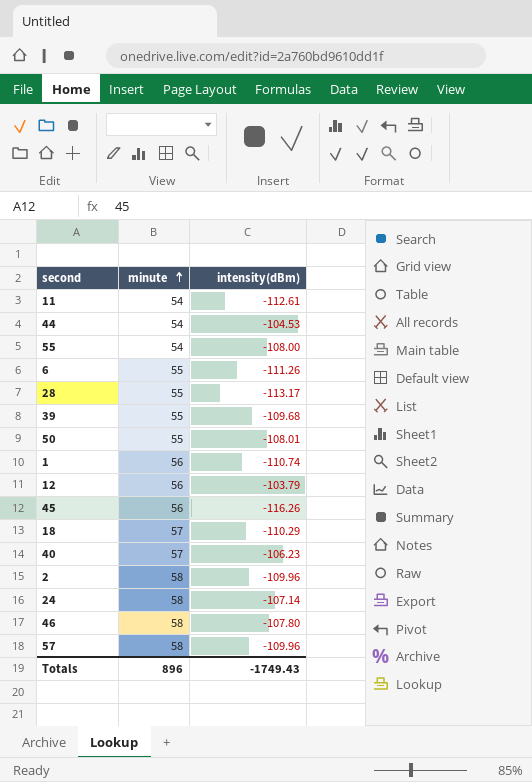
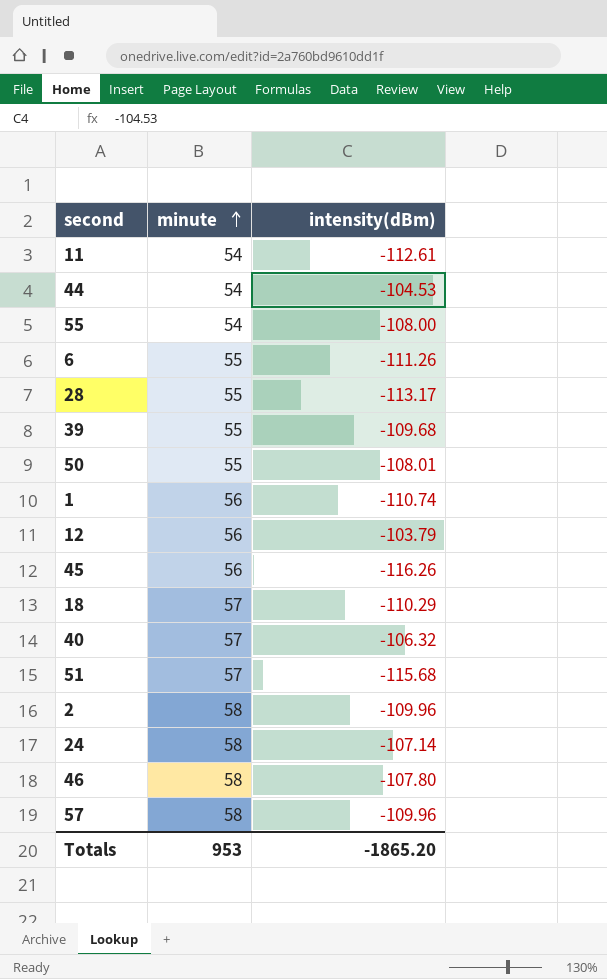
40 | intensity(dBm): -106.23 -> -106.32
row 51: none -> 57 | -115.68
Totals | minute: 896 -> 953
Totals | intensity(dBm): -1749.43 -> -1865.20

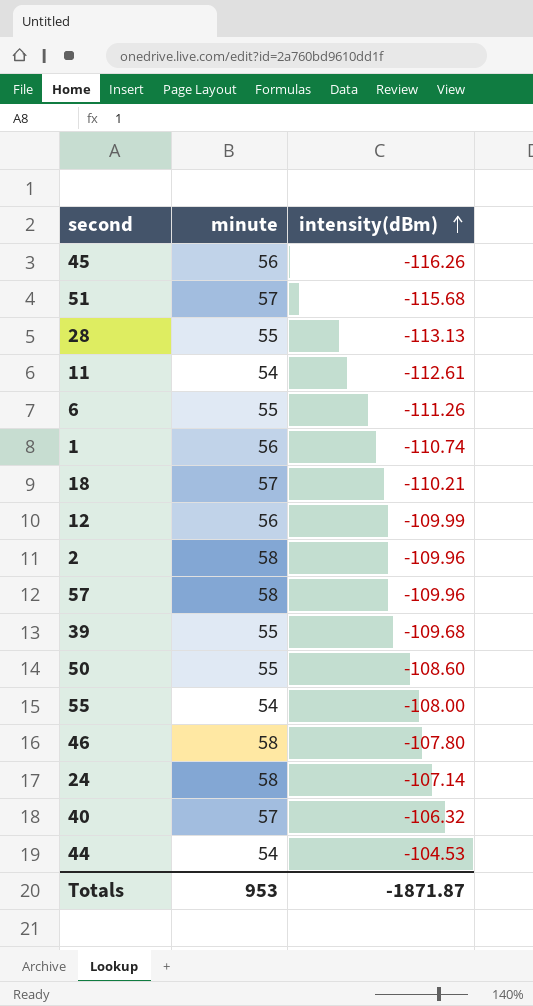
row order: minute ascending -> intensity(dBm) ascending
28 | intensity(dBm): -113.17 -> -113.13
18 | intensity(dBm): -110.29 -> -110.21
12 | intensity(dBm): -103.79 -> -109.99
50 | intensity(dBm): -108.01 -> -108.60
Totals | intensity(dBm): -1865.20 -> -1871.87

